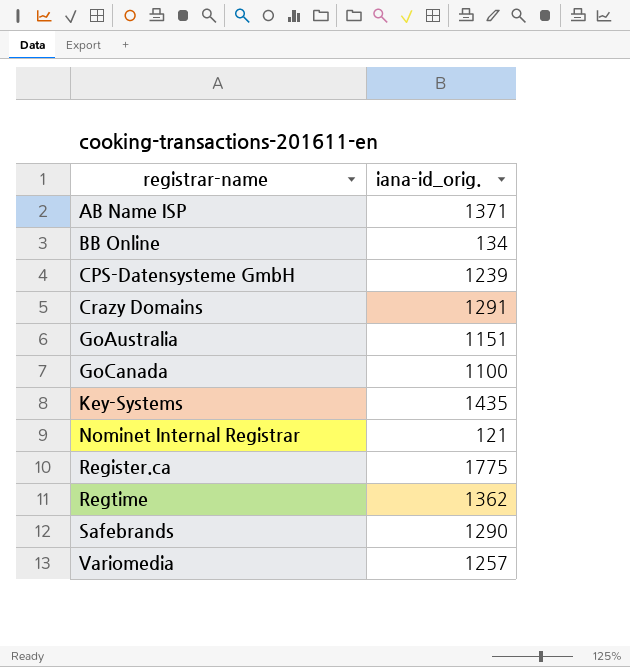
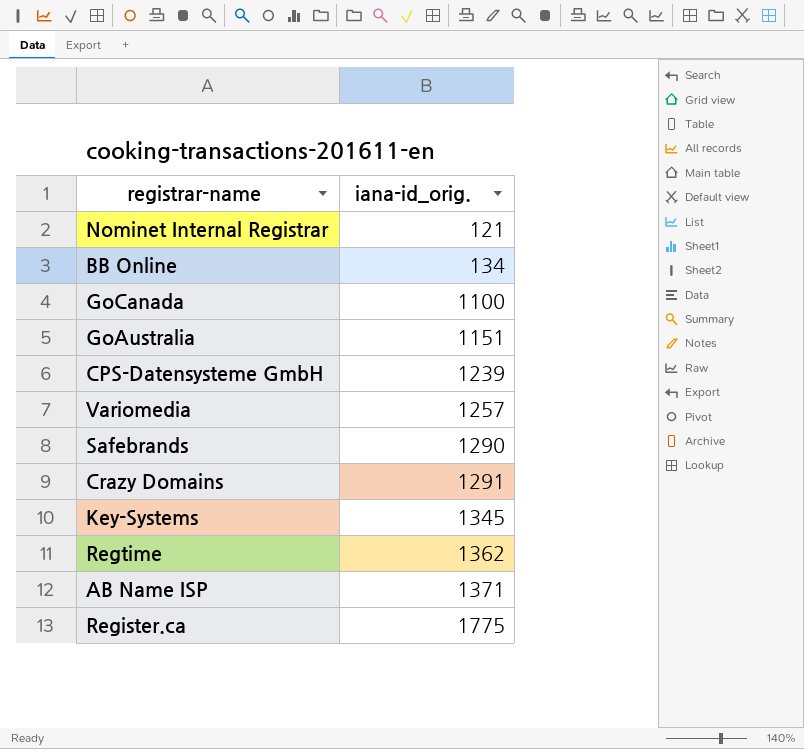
row order: registrar-name ascending -> iana-id_orig. ascending
Key-Systems | iana-id_orig.: 1435 -> 1345

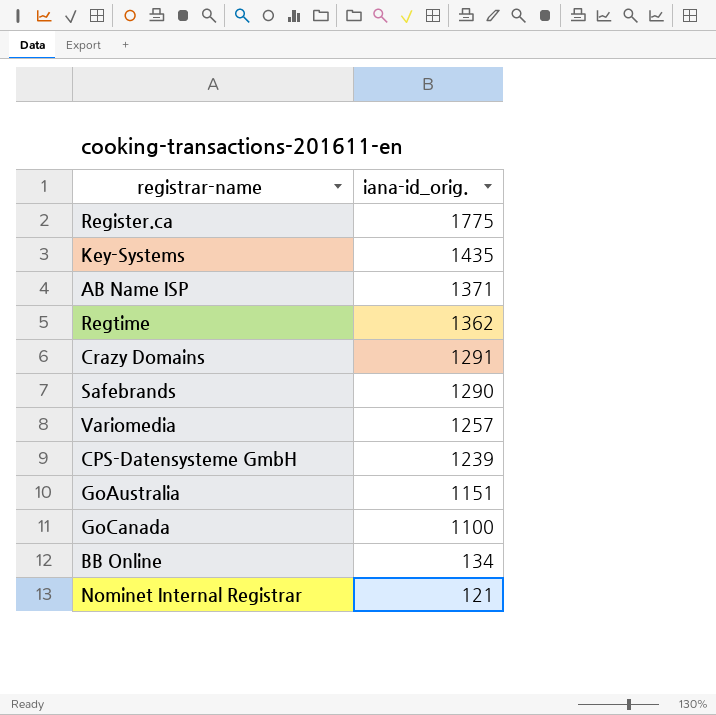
row order: iana-id_orig. ascending -> iana-id_orig. descending
Key-Systems | iana-id_orig.: 1345 -> 1435

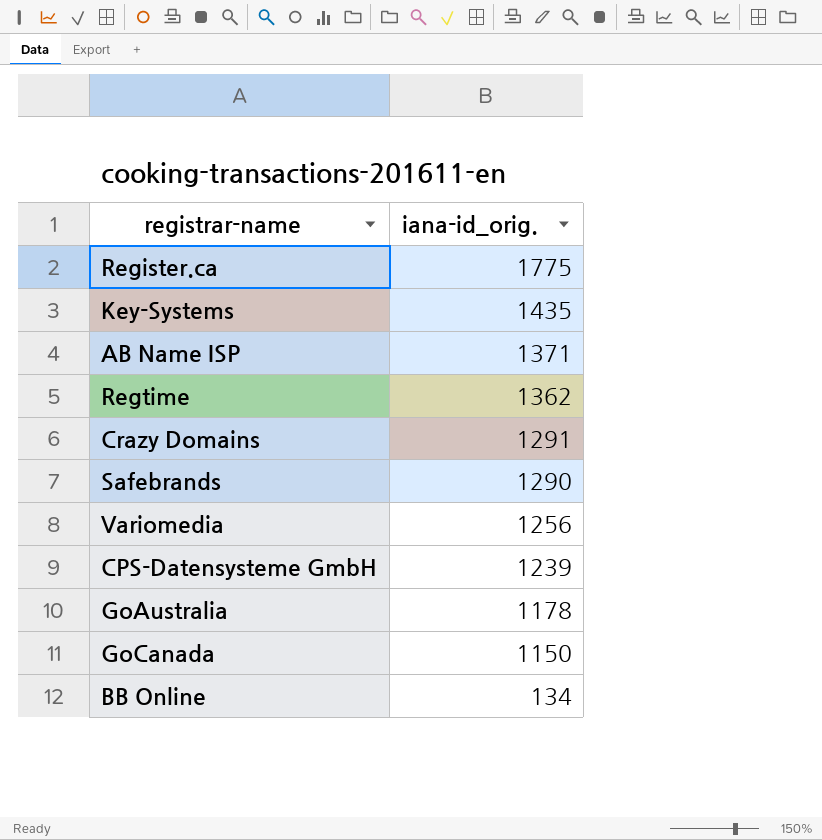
row Nominet Internal Registrar: 121 -> none
Variomedia | iana-id_orig.: 1257 -> 1256
GoAustralia | iana-id_orig.: 1151 -> 1178
GoCanada | iana-id_orig.: 1100 -> 1150

